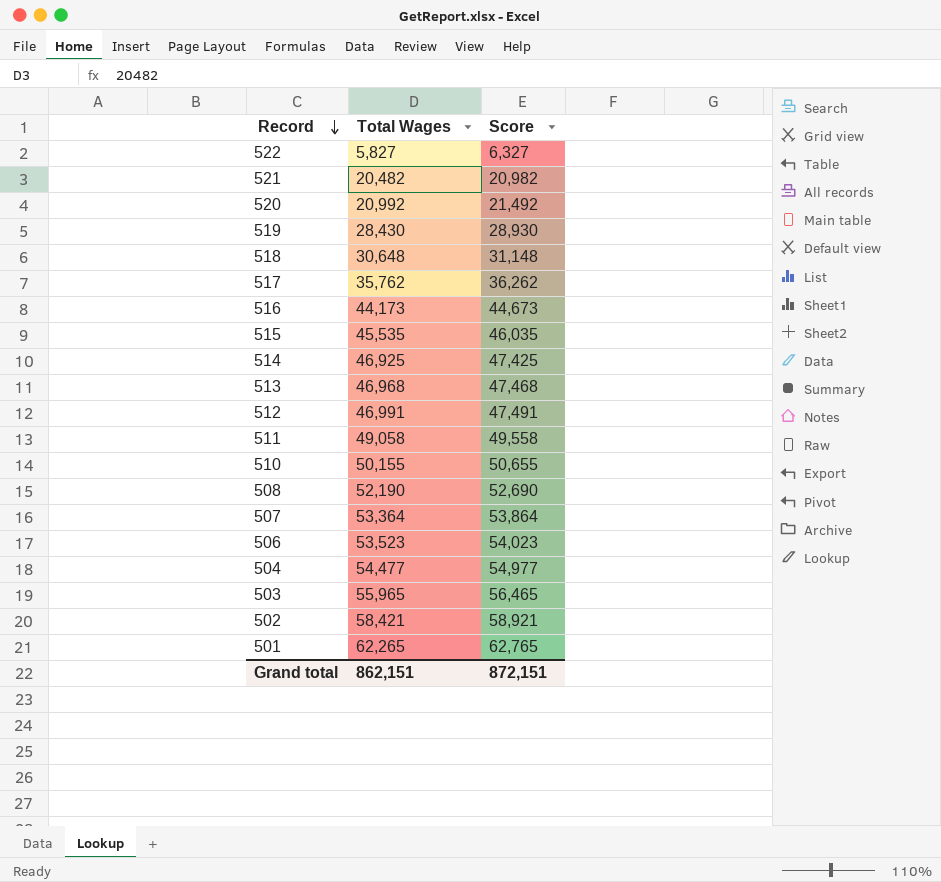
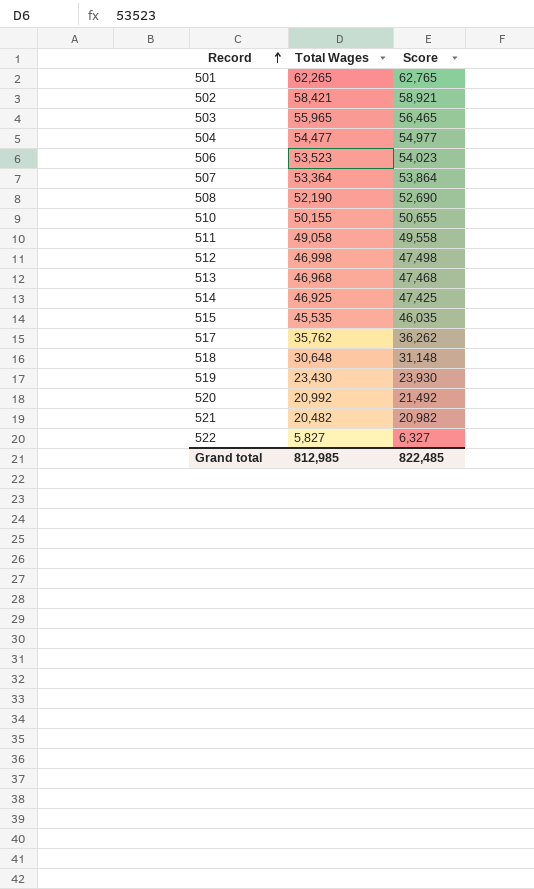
row order: Record descending -> Record ascending
row 516: 44,173 | 44,673 -> none
512 | Total Wages: 46,991 -> 46,998
512 | Score: 47,491 -> 47,498
519 | Total Wages: 28,430 -> 23,430
519 | Score: 28,930 -> 23,930
Grand total | Total Wages: 862,151 -> 812,985
Grand total | Score: 872,151 -> 822,485

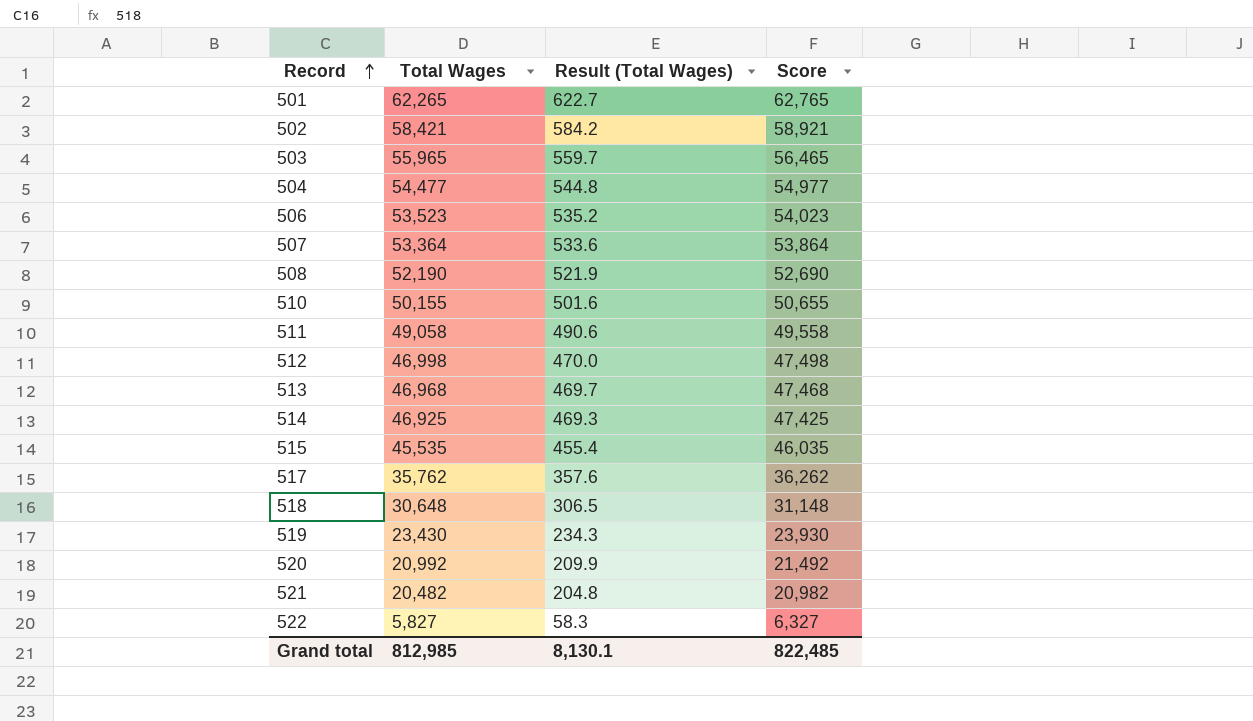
column Result (Total Wages) | formula: none -> [Total Wages] * 0.01

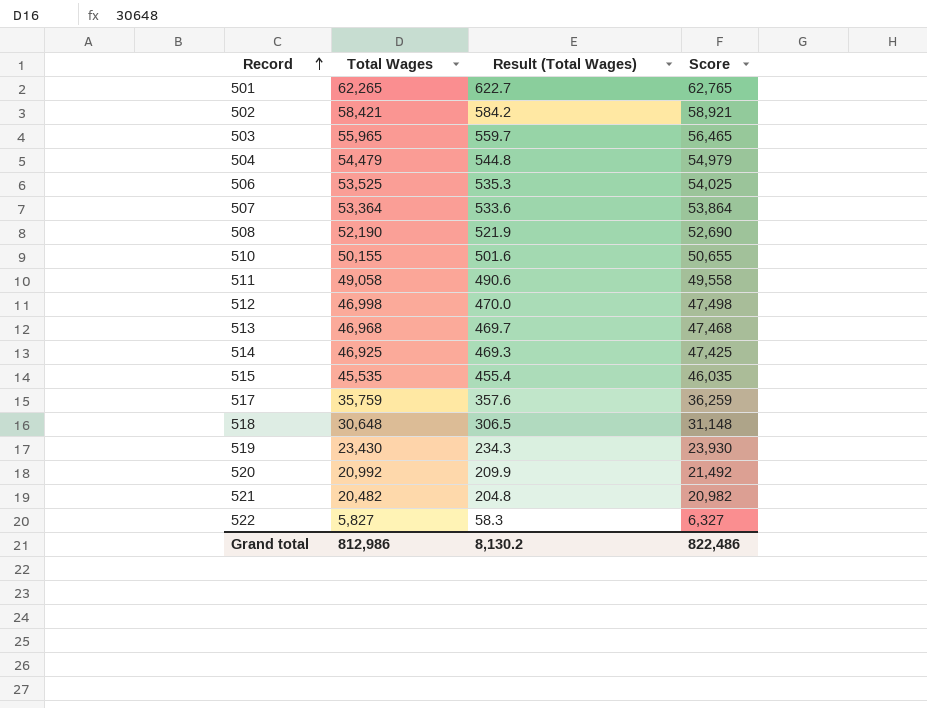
504 | Total Wages: 54,477 -> 54,479
504 | Score: 54,977 -> 54,979
506 | Total Wages: 53,523 -> 53,525
506 | Result (Total Wages): 535.2 -> 535.3
506 | Score: 54,023 -> 54,025
517 | Total Wages: 35,762 -> 35,759
517 | Score: 36,262 -> 36,259
Grand total | Total Wages: 812,985 -> 812,986
Grand total | Result (Total Wages): 8,130.1 -> 8,130.2
Grand total | Score: 822,485 -> 822,486

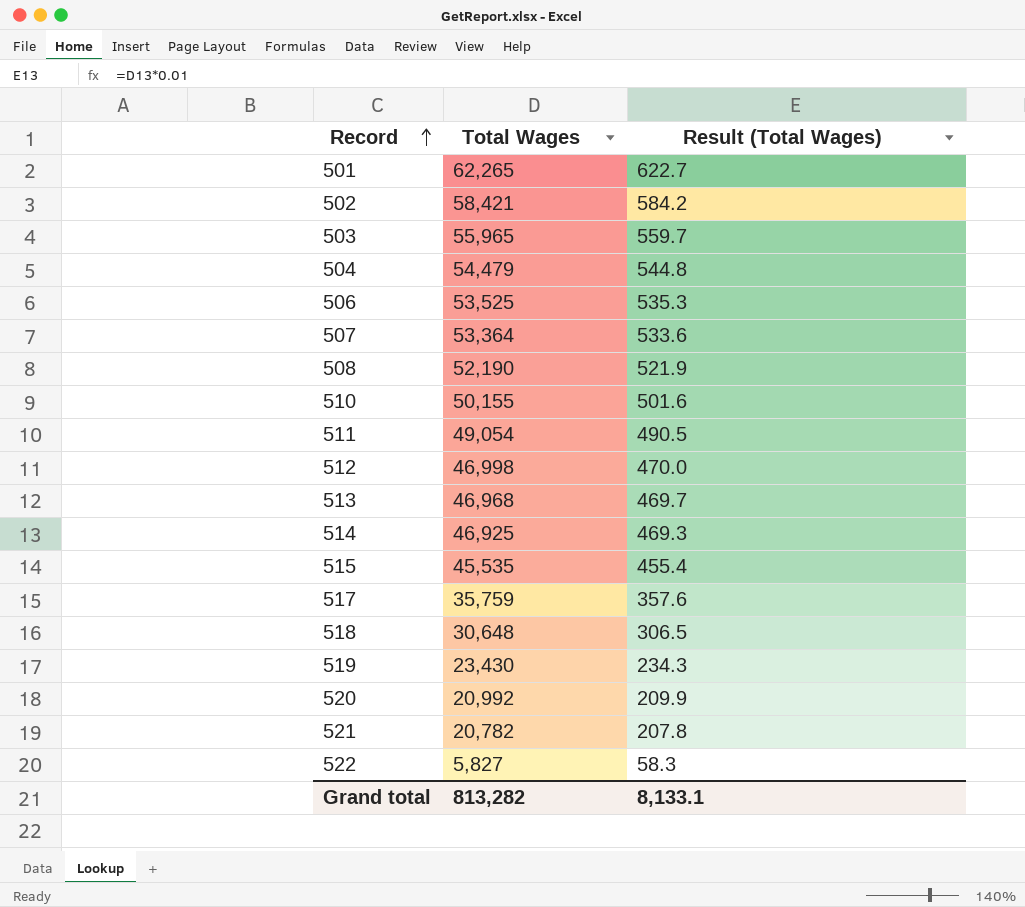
column Score | formula: [Total Wages] + 500 -> none
511 | Total Wages: 49,058 -> 49,054
511 | Result (Total Wages): 490.6 -> 490.5
521 | Total Wages: 20,482 -> 20,782
521 | Result (Total Wages): 204.8 -> 207.8
Grand total | Total Wages: 812,986 -> 813,282
Grand total | Result (Total Wages): 8,130.2 -> 8,133.1

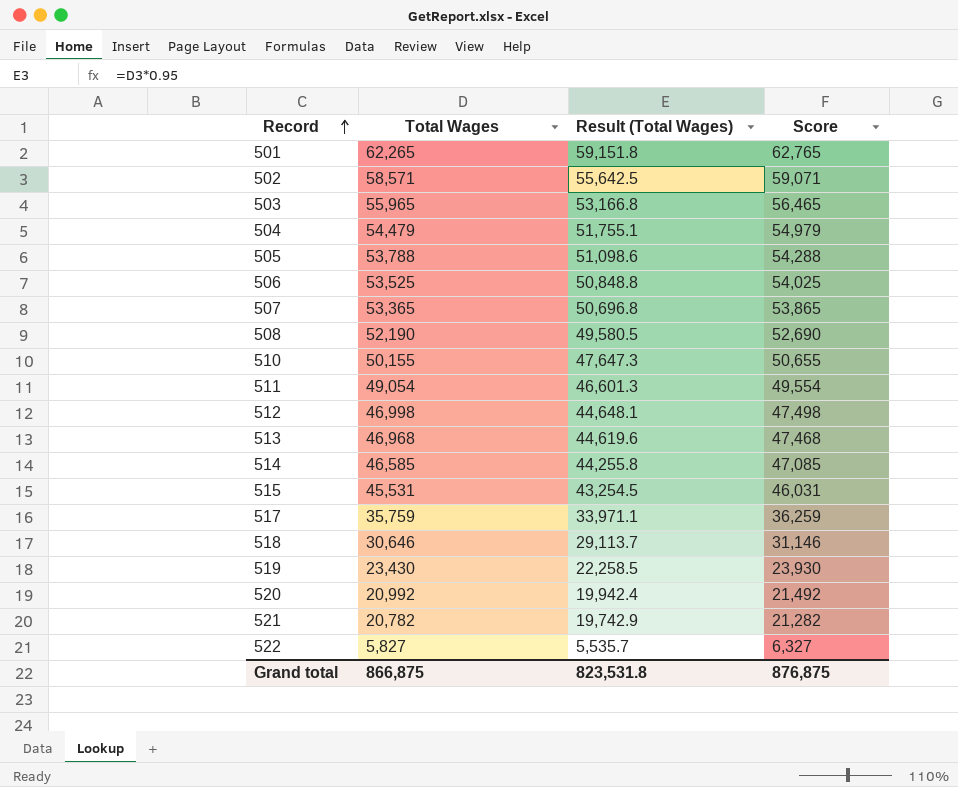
column Result (Total Wages) | formula: [Total Wages] * 0.01 -> [Total Wages] * 0.95
column Score | formula: none -> [Total Wages] + 500
502 | Total Wages: 58,421 -> 58,571
row 505: none -> 53,788 | 51,098.6 | 54,288
507 | Total Wages: 53,364 -> 53,365
514 | Total Wages: 46,925 -> 46,585
515 | Total Wages: 45,535 -> 45,531
518 | Total Wages: 30,648 -> 30,646
Grand total | Total Wages: 813,282 -> 866,875
Grand total | Result (Total Wages): 8,133.1 -> 823,531.8

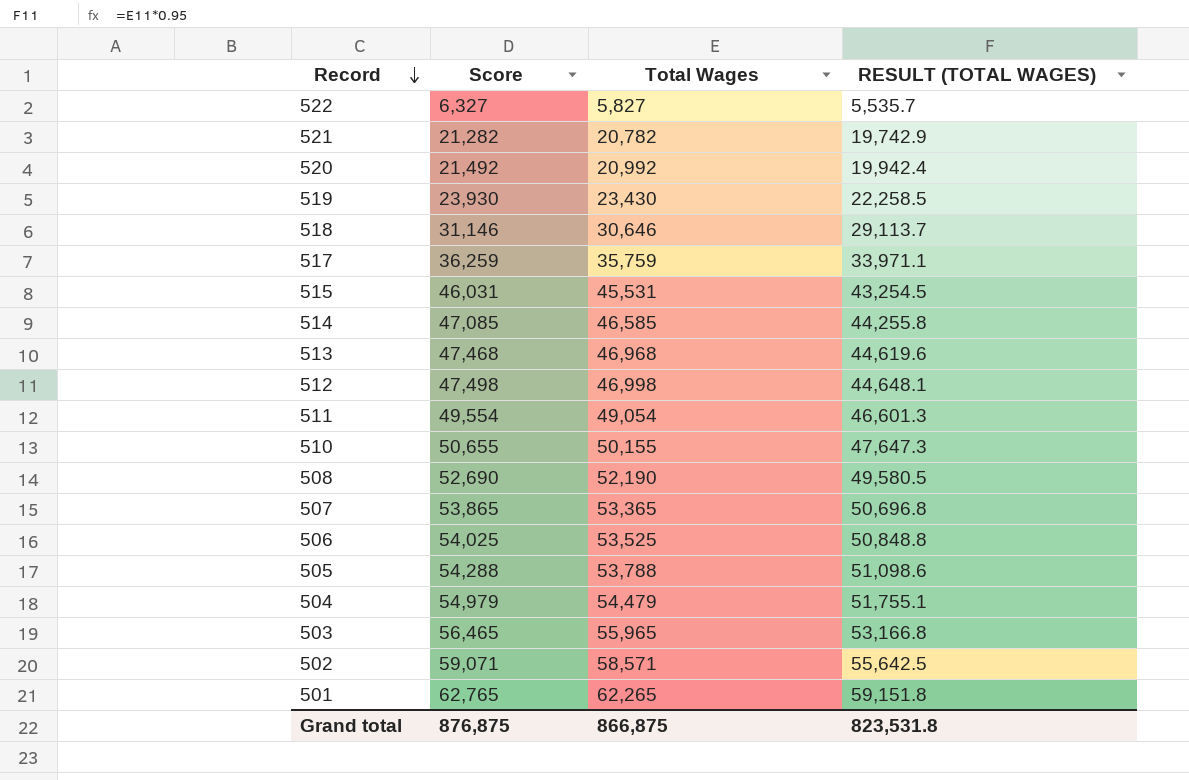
row order: Record ascending -> Record descending
column Score | position: 4 -> 2
column name: Result (Total Wages) -> RESULT (TOTAL WAGES)

